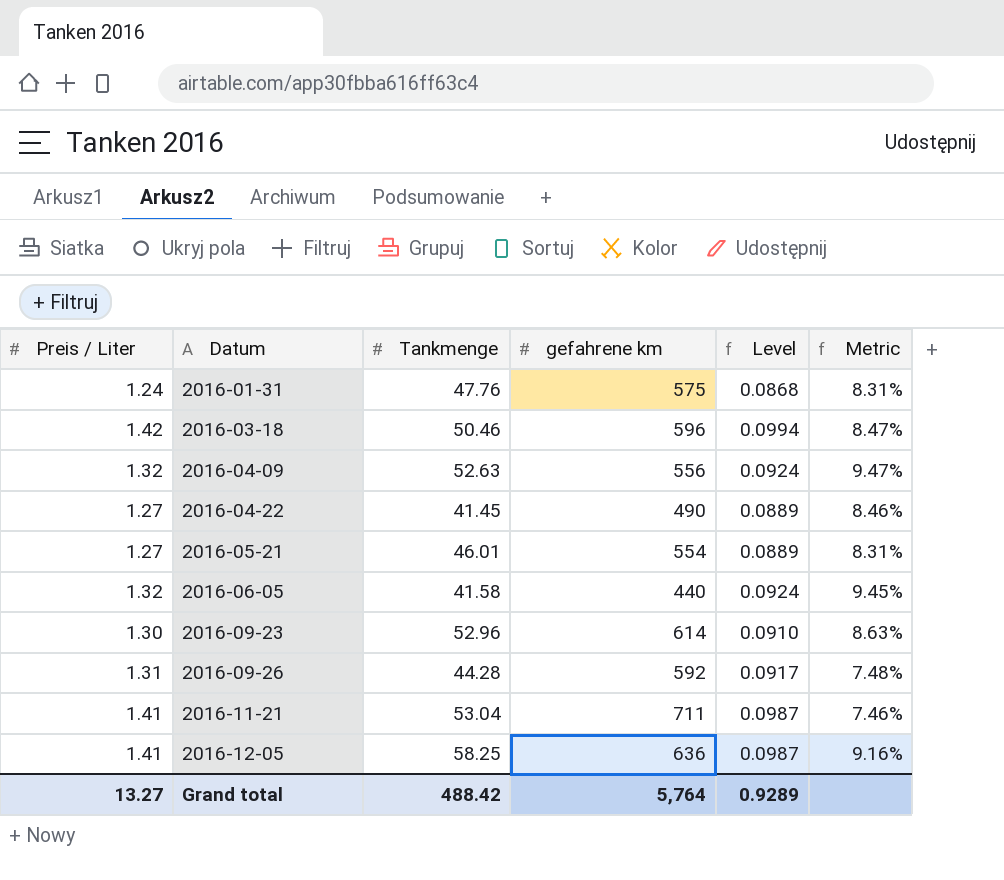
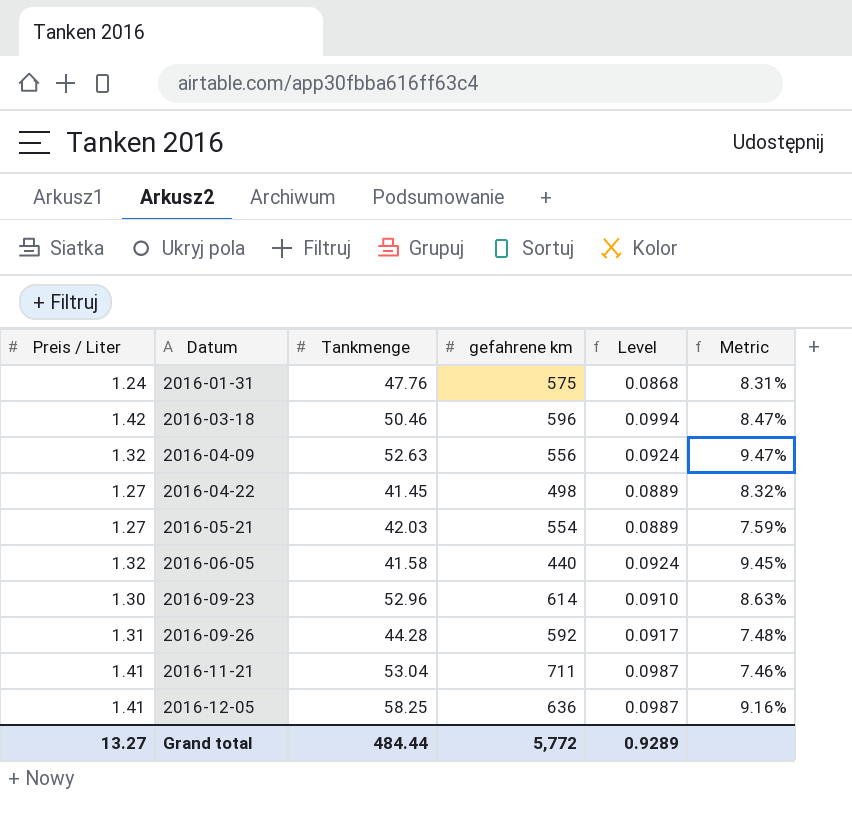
2016-04-22 | gefahrene km: 490 -> 498
2016-04-22 | Metric: 8.46% -> 8.32%
2016-05-21 | Tankmenge: 46.01 -> 42.03
2016-05-21 | Metric: 8.31% -> 7.59%
Grand total | Tankmenge: 488.42 -> 484.44
Grand total | gefahrene km: 5,764 -> 5,772

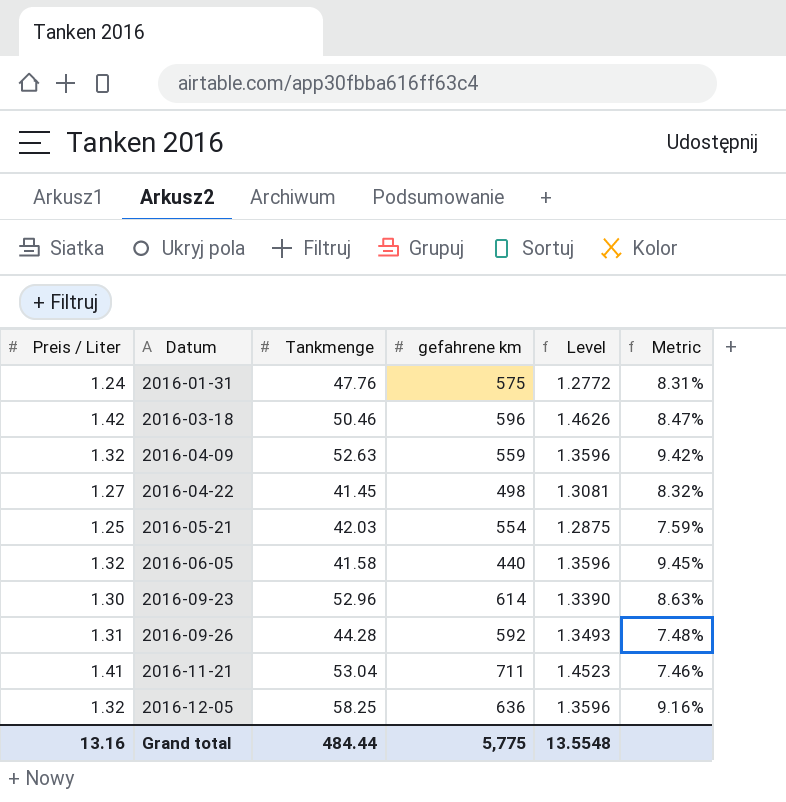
column Level | formula: [Preis / Liter] * 0.07 -> [Preis / Liter] * 1.03
2016-04-09 | gefahrene km: 556 -> 559
2016-04-09 | Metric: 9.47% -> 9.42%
2016-05-21 | Preis / Liter: 1.27 -> 1.25
2016-12-05 | Preis / Liter: 1.41 -> 1.32
Grand total | Preis / Liter: 13.27 -> 13.16
Grand total | gefahrene km: 5,772 -> 5,775
Grand total | Level: 0.9289 -> 13.5548

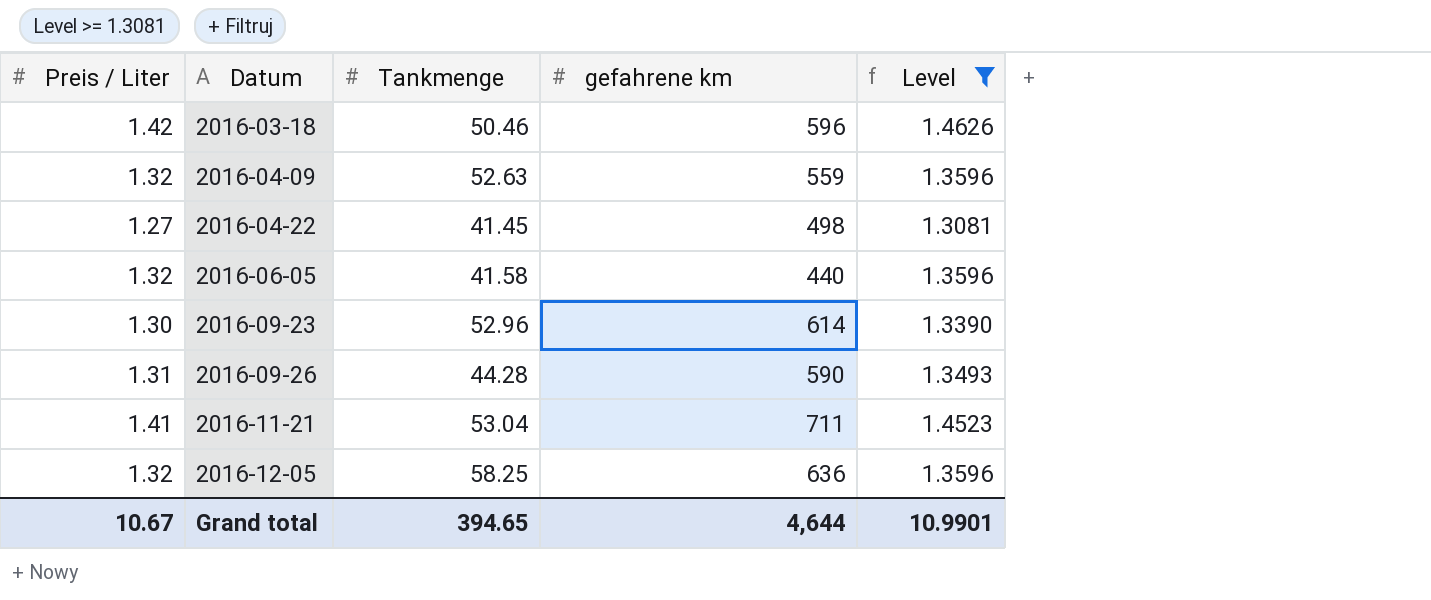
filter: none -> Level >= 1.3081
column Metric | formula: [Tankmenge] / [gefahrene km] -> none
2016-09-26 | gefahrene km: 592 -> 590
Grand total | Preis / Liter: 13.16 -> 10.67
Grand total | Tankmenge: 484.44 -> 394.65
Grand total | gefahrene km: 5,775 -> 4,644
Grand total | Level: 13.5548 -> 10.9901

